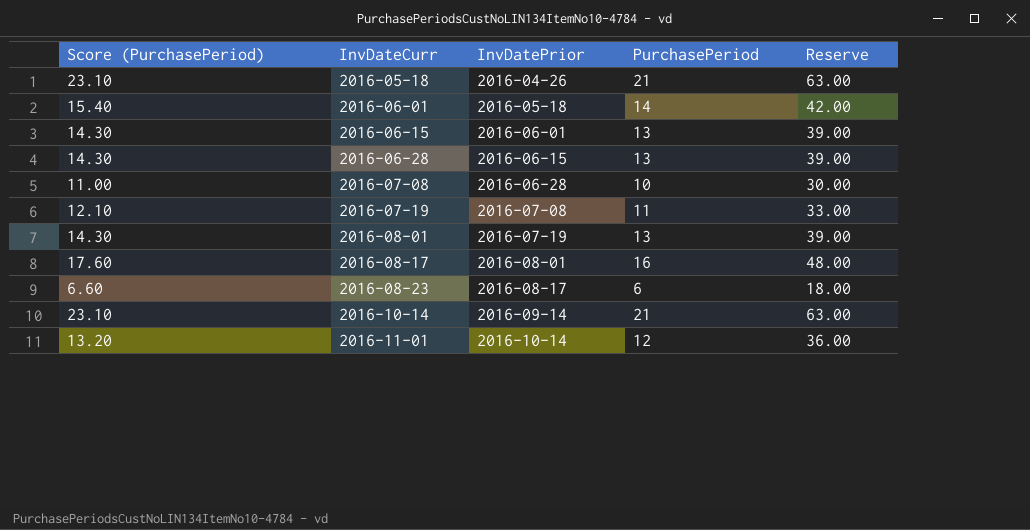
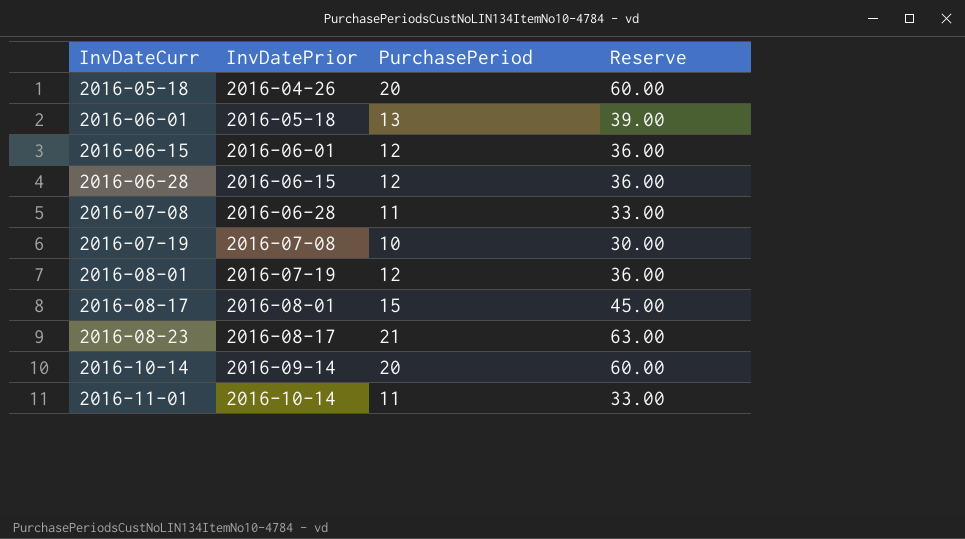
column Score (PurchasePeriod) | formula: [PurchasePeriod] * 1.1 -> none
2016-05-18 | PurchasePeriod: 21 -> 20
2016-05-18 | Reserve: 63.00 -> 60.00
2016-06-01 | PurchasePeriod: 14 -> 13
2016-06-01 | Reserve: 42.00 -> 39.00
2016-06-15 | PurchasePeriod: 13 -> 12
2016-06-15 | Reserve: 39.00 -> 36.00
2016-06-28 | PurchasePeriod: 13 -> 12
2016-06-28 | Reserve: 39.00 -> 36.00
2016-07-08 | PurchasePeriod: 10 -> 11
2016-07-08 | Reserve: 30.00 -> 33.00
2016-07-19 | PurchasePeriod: 11 -> 10
2016-07-19 | Reserve: 33.00 -> 30.00
2016-08-01 | PurchasePeriod: 13 -> 12
2016-08-01 | Reserve: 39.00 -> 36.00
2016-08-17 | PurchasePeriod: 16 -> 15
2016-08-17 | Reserve: 48.00 -> 45.00
2016-08-23 | PurchasePeriod: 6 -> 21
2016-08-23 | Reserve: 18.00 -> 63.00
2016-10-14 | PurchasePeriod: 21 -> 20
2016-10-14 | Reserve: 63.00 -> 60.00
2016-11-01 | PurchasePeriod: 12 -> 11
2016-11-01 | Reserve: 36.00 -> 33.00

